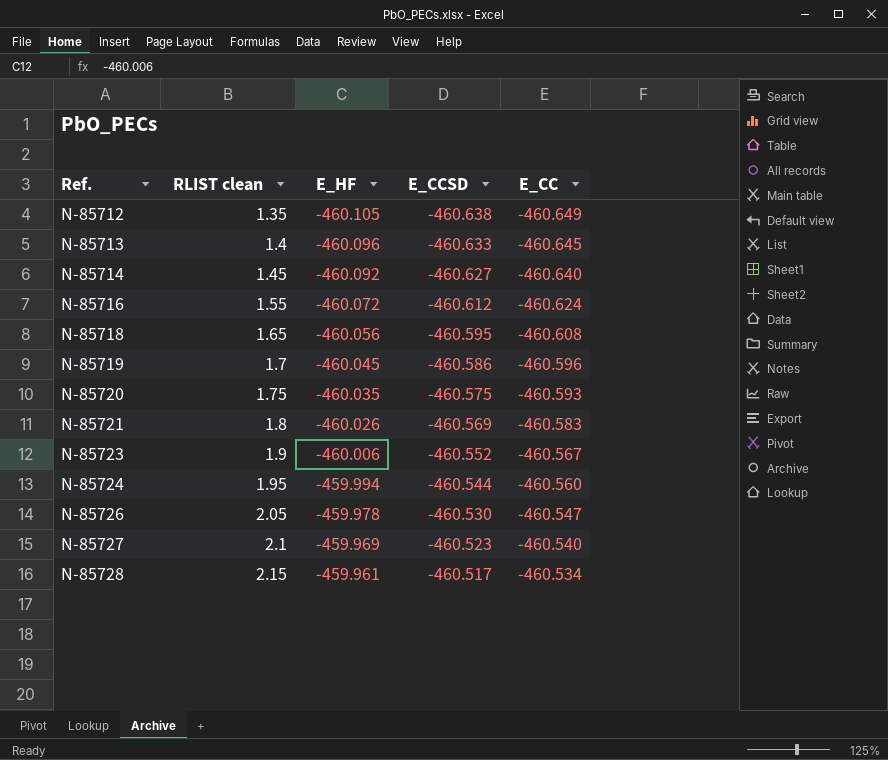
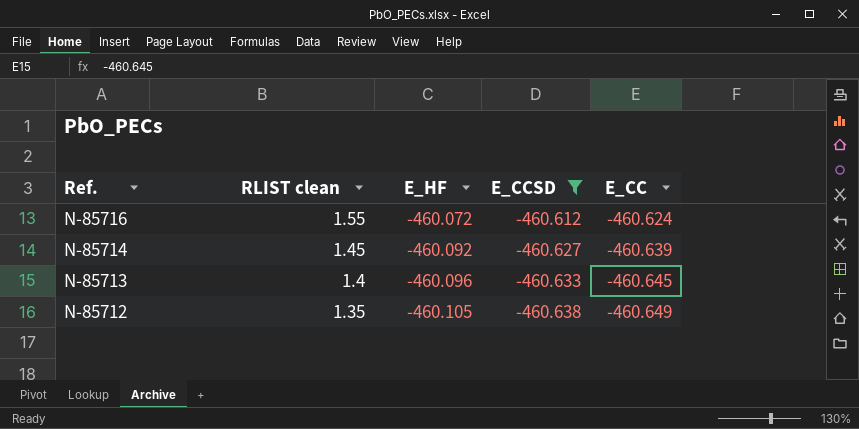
filter: none -> E_CCSD <= -460.612
row order: Ref. ascending -> Ref. descending
N-85714 | E_CC: -460.640 -> -460.639

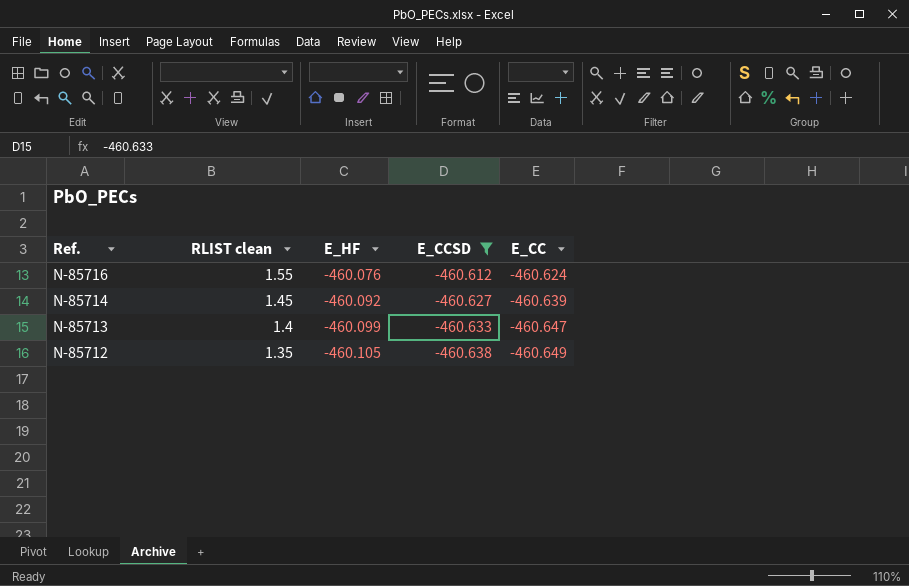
N-85716 | E_HF: -460.072 -> -460.076
N-85713 | E_HF: -460.096 -> -460.099
N-85713 | E_CC: -460.645 -> -460.647

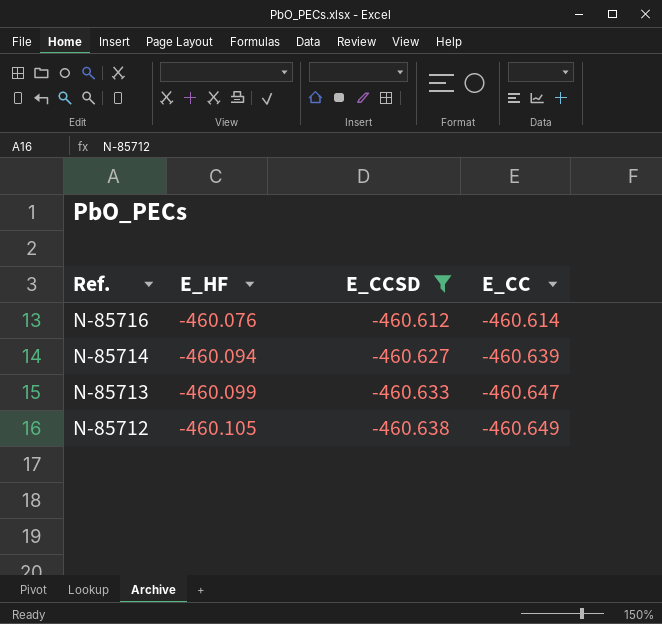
column RLIST clean | position: 2 -> none
N-85716 | E_CC: -460.624 -> -460.614
N-85714 | E_HF: -460.092 -> -460.094

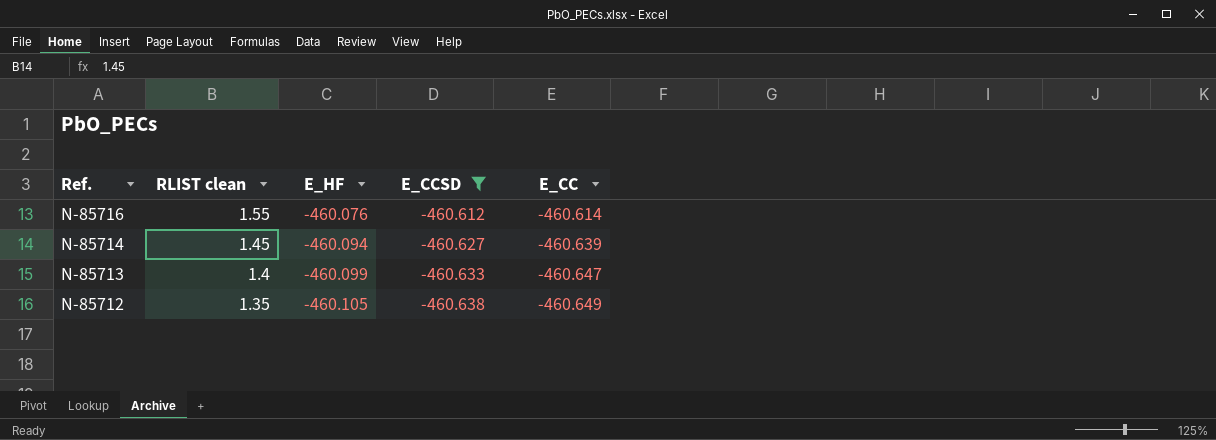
column RLIST clean | position: none -> 2

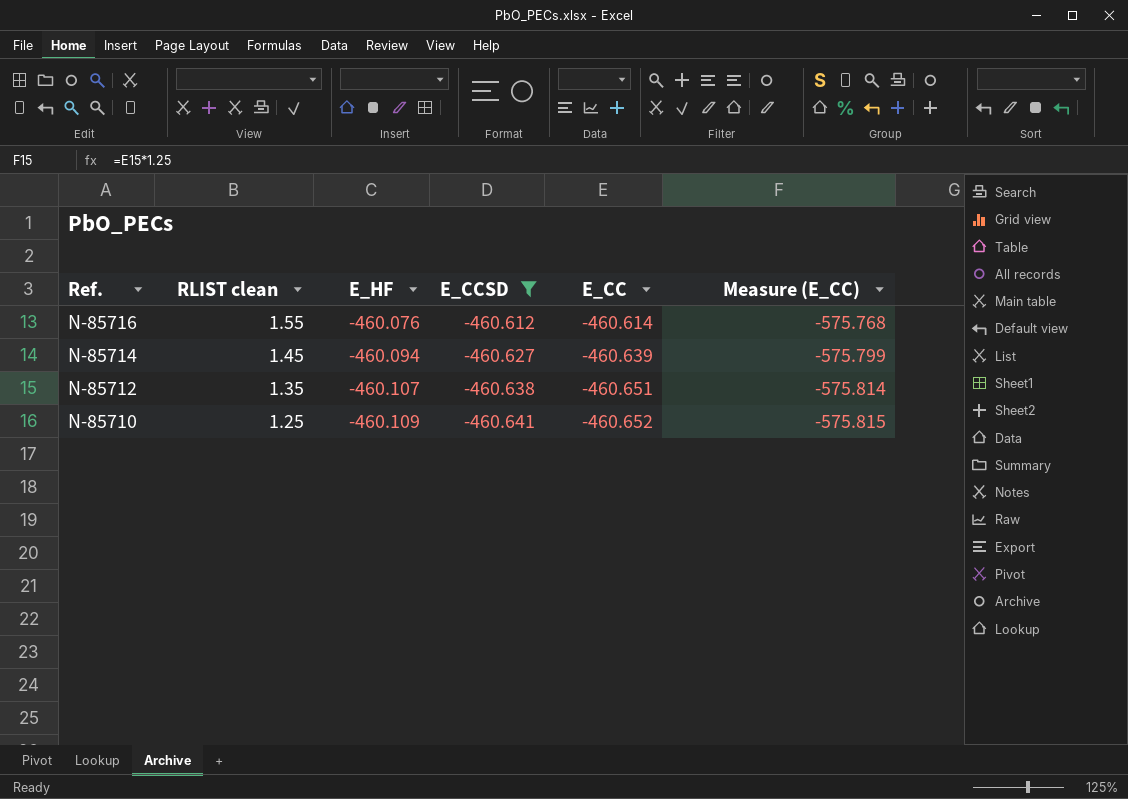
column Measure (E_CC) | formula: none -> [E_CC] * 1.25
row N-85713: 1.4 | -460.099 | -460.633 | -460.647 -> none
N-85712 | E_HF: -460.105 -> -460.107
N-85712 | E_CC: -460.649 -> -460.651
row N-85710: none -> 1.25 | -460.109 | -460.641 | -460.652 | -575.815

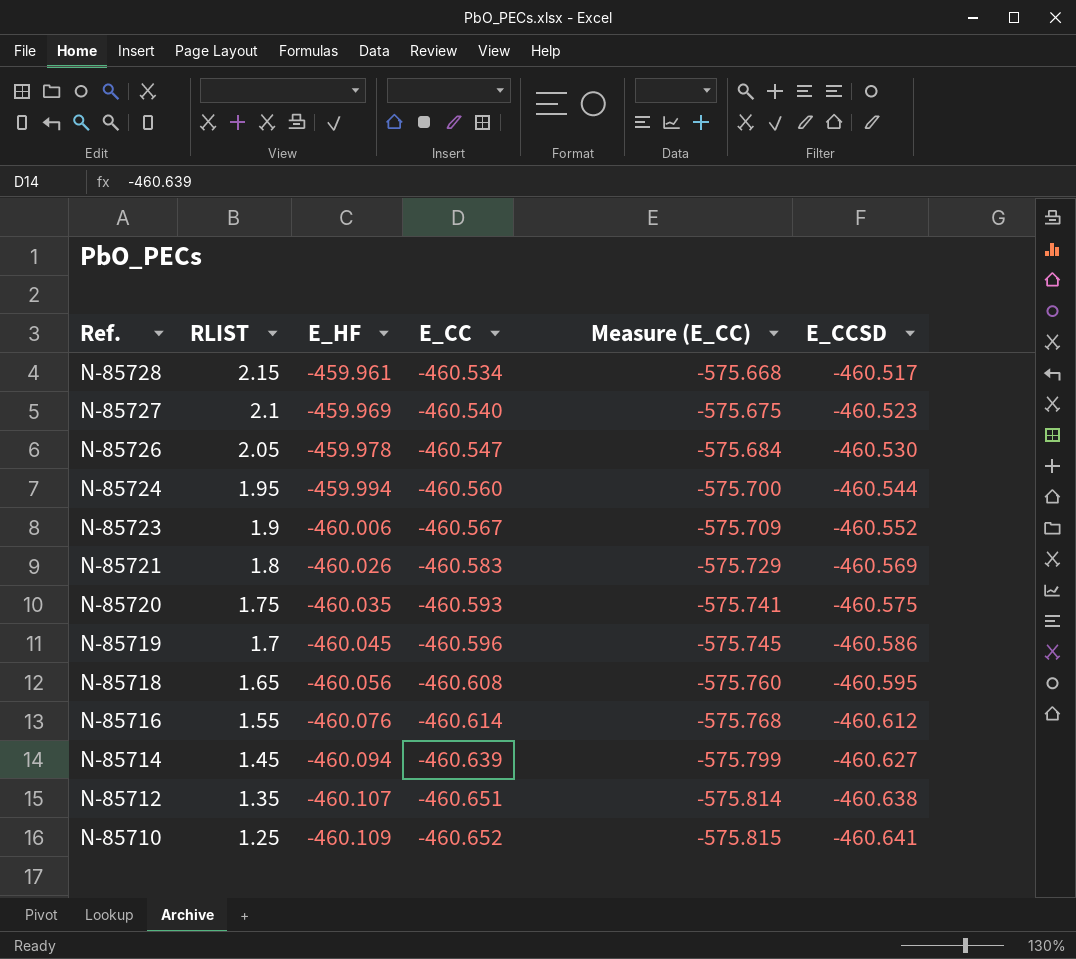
filter: E_CCSD <= -460.612 -> none
column name: RLIST clean -> RLIST
column E_CCSD | position: 4 -> 6

